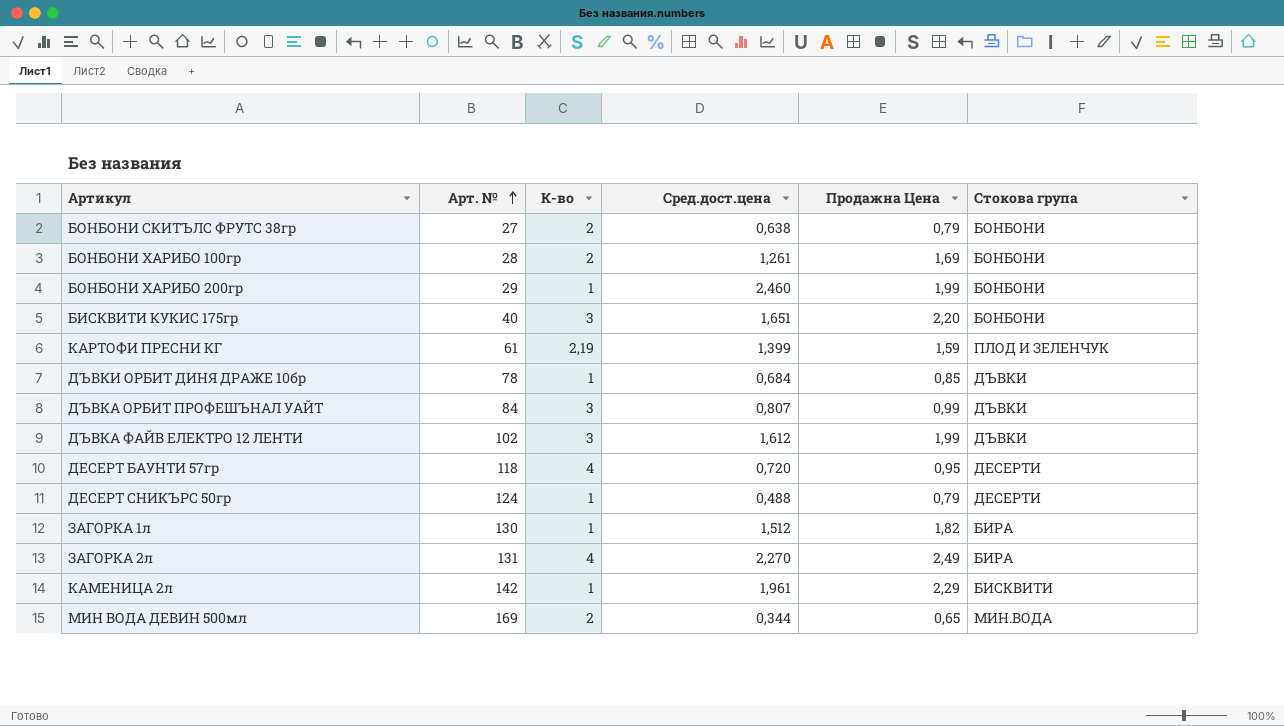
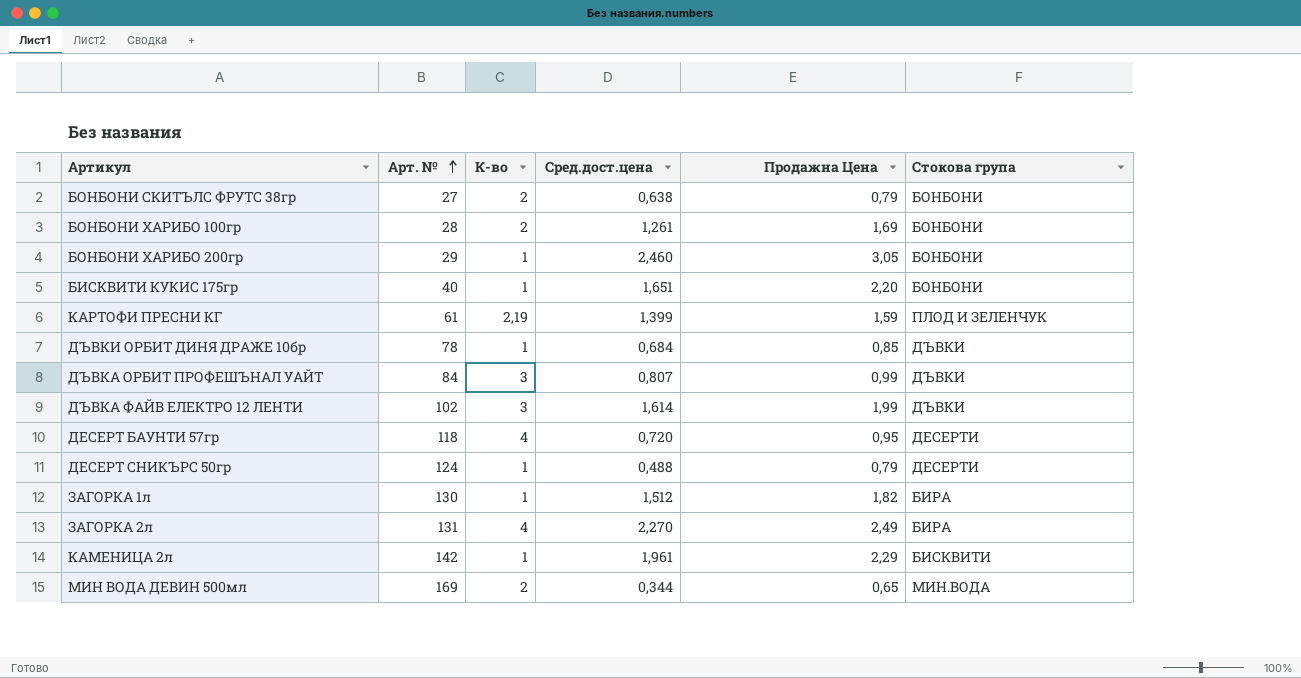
БОНБОНИ ХАРИБО 200гр | Продажна Цена: 1,99 -> 3,05
БИСКВИТИ КУКИС 175гр | К-во: 3 -> 1
ДЪВКА ФАЙВ ЕЛЕКТРО 12 ЛЕНТИ | Сред.дост.цена: 1,612 -> 1,614

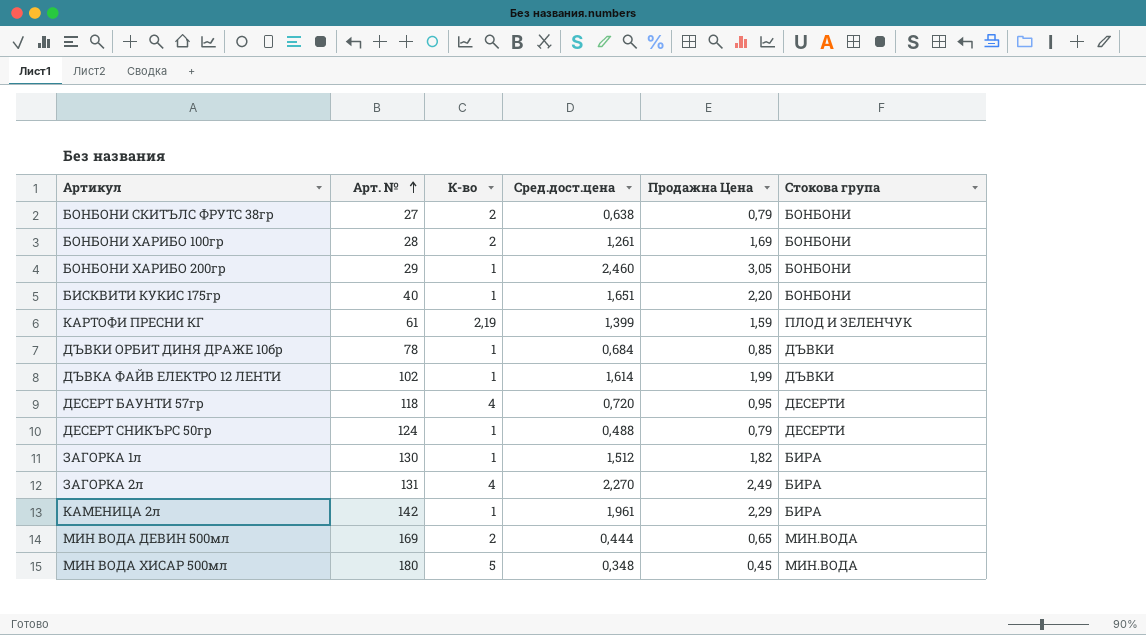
row ДЪВКА ОРБИТ ПРОФЕШЪНАЛ УАЙТ: 84 | 3 | 0,807 | 0,99 | ДЪВКИ -> none
ДЪВКА ФАЙВ ЕЛЕКТРО 12 ЛЕНТИ | К-во: 3 -> 1
КАМЕНИЦА 2л | Стокова група: БИСКВИТИ -> БИРА
МИН ВОДА ДЕВИН 500мл | Сред.дост.цена: 0,344 -> 0,444
row МИН ВОДА ХИСАР 500мл: none -> 180 | 5 | 0,348 | 0,45 | МИН.ВОДА

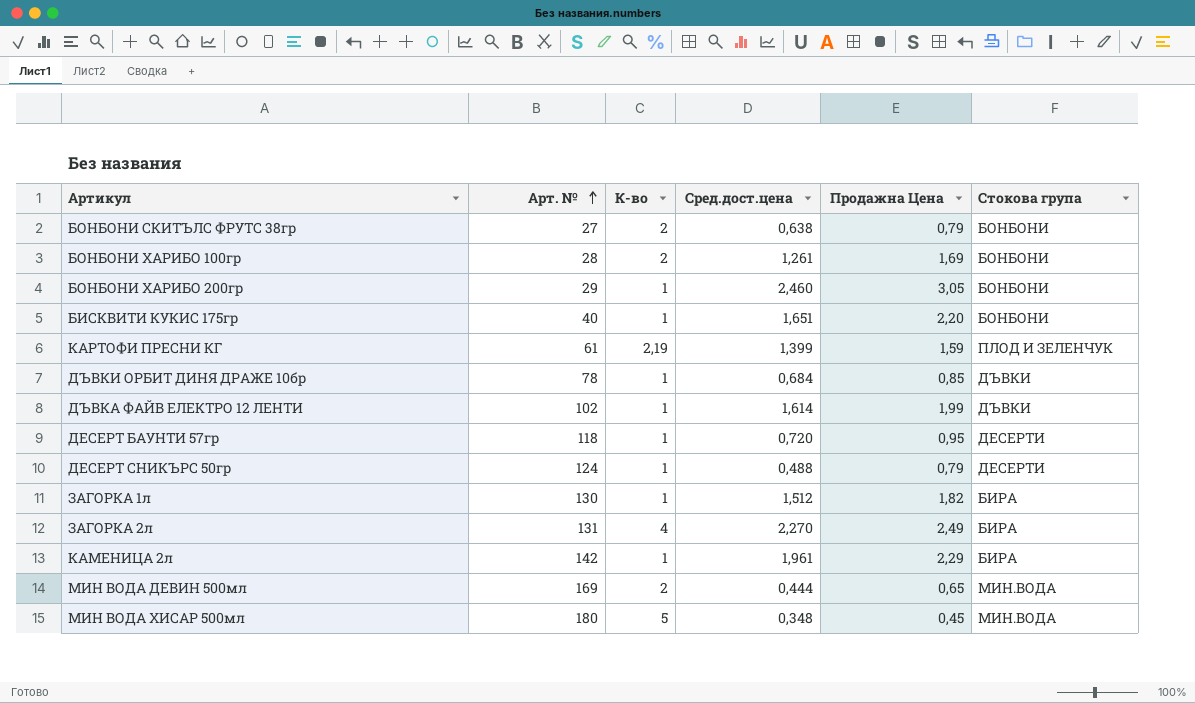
ДЕСЕРТ БАУНТИ 57гр | К-во: 4 -> 1

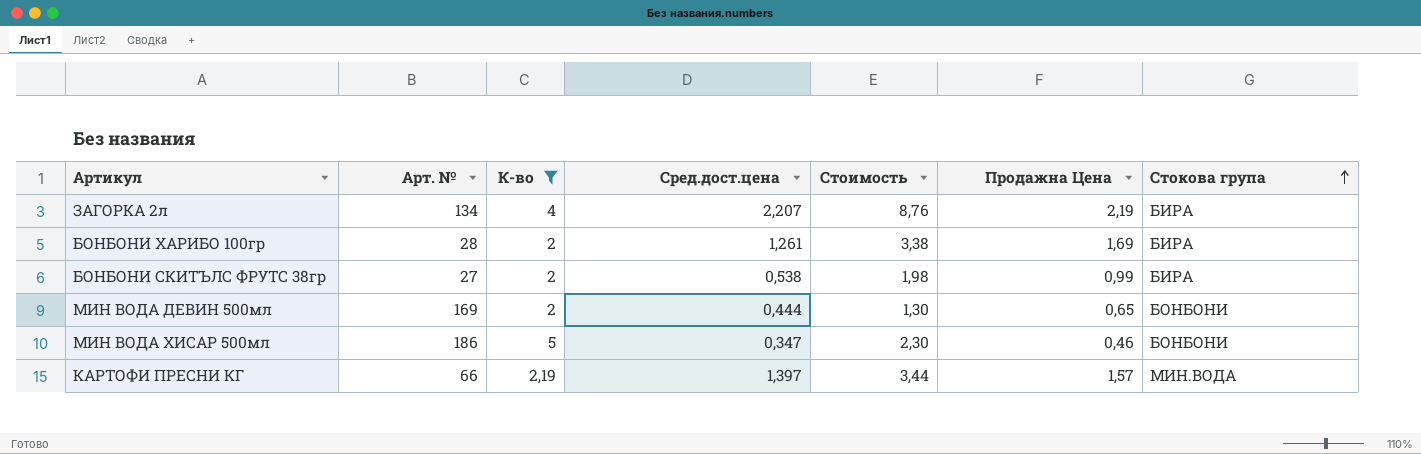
filter: none -> К-во != 1
row order: Арт. № ascending -> Стокова група ascending
column Стоимость | formula: none -> [К-во] * [Продажна Цена]
ЗАГОРКА 2л | Арт. №: 131 -> 134
ЗАГОРКА 2л | Сред.дост.цена: 2,270 -> 2,207
ЗАГОРКА 2л | Продажна Цена: 2,49 -> 2,19
БОНБОНИ ХАРИБО 100гр | Стокова група: БОНБОНИ -> БИРА
БОНБОНИ СКИТЪЛС ФРУТС 38гр | Сред.дост.цена: 0,638 -> 0,538
БОНБОНИ СКИТЪЛС ФРУТС 38гр | Продажна Цена: 0,79 -> 0,99
БОНБОНИ СКИТЪЛС ФРУТС 38гр | Стокова група: БОНБОНИ -> БИРА
МИН ВОДА ДЕВИН 500мл | Стокова група: МИН.ВОДА -> БОНБОНИ
МИН ВОДА ХИСАР 500мл | Арт. №: 180 -> 186
МИН ВОДА ХИСАР 500мл | Сред.дост.цена: 0,348 -> 0,347
МИН ВОДА ХИСАР 500мл | Продажна Цена: 0,45 -> 0,46
МИН ВОДА ХИСАР 500мл | Стокова група: МИН.ВОДА -> БОНБОНИ
КАРТОФИ ПРЕСНИ КГ | Арт. №: 61 -> 66
КАРТОФИ ПРЕСНИ КГ | Сред.дост.цена: 1,399 -> 1,397
КАРТОФИ ПРЕСНИ КГ | Продажна Цена: 1,59 -> 1,57
КАРТОФИ ПРЕСНИ КГ | Стокова група: ПЛОД И ЗЕЛЕНЧУК -> МИН.ВОДА

